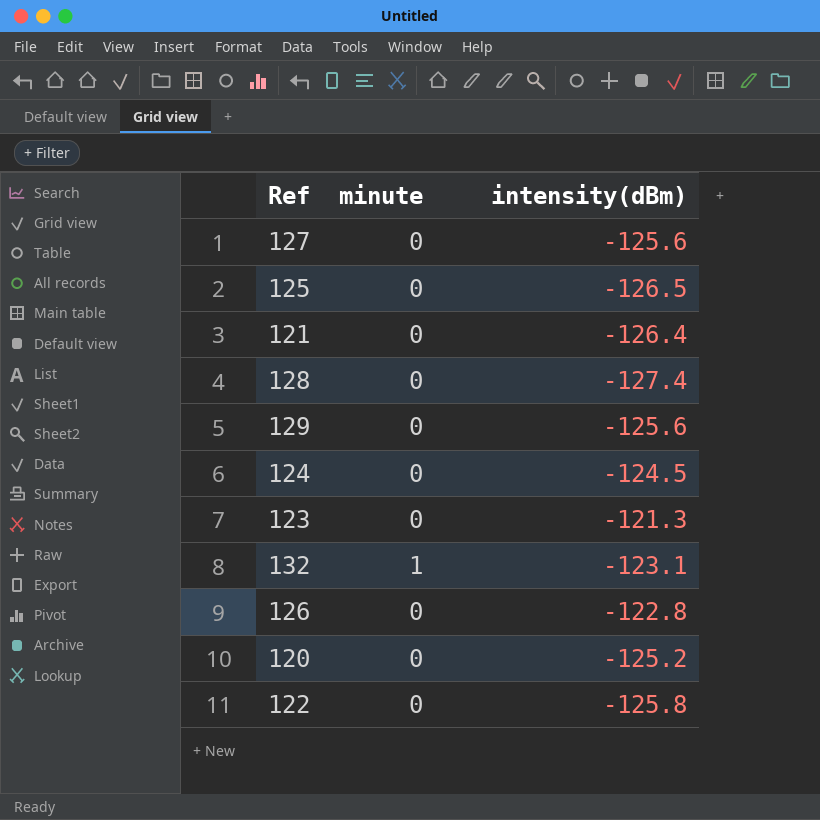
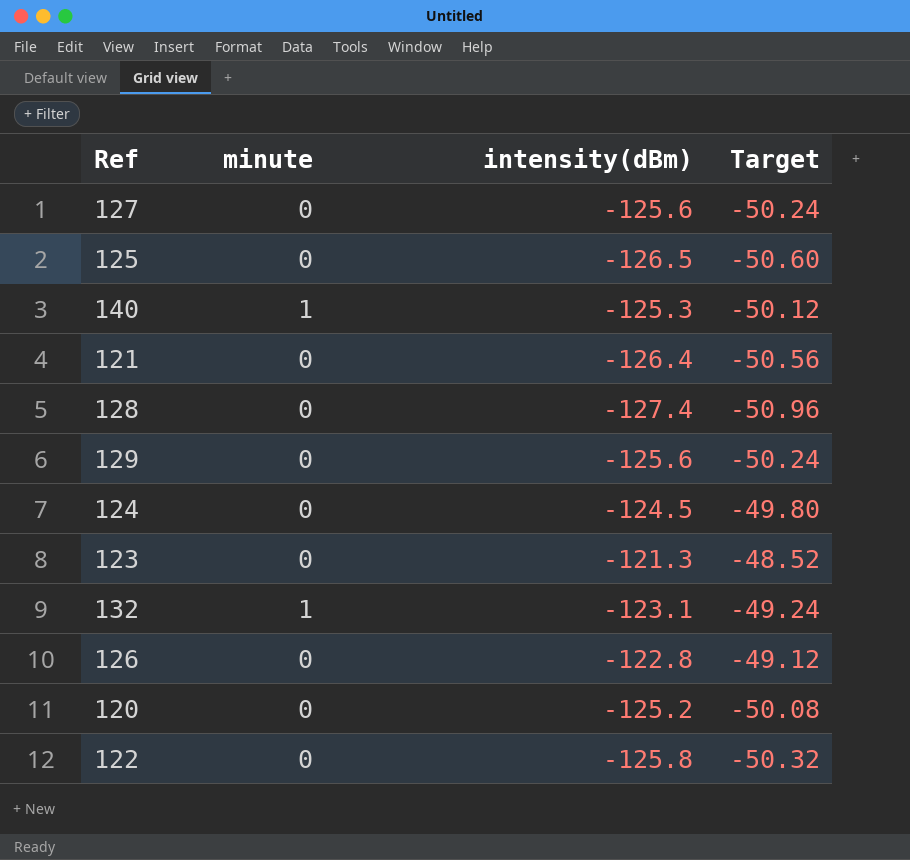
column Target | formula: none -> [intensity(dBm)] * 0.4
row 140: none -> 1 | -125.3 | -50.12

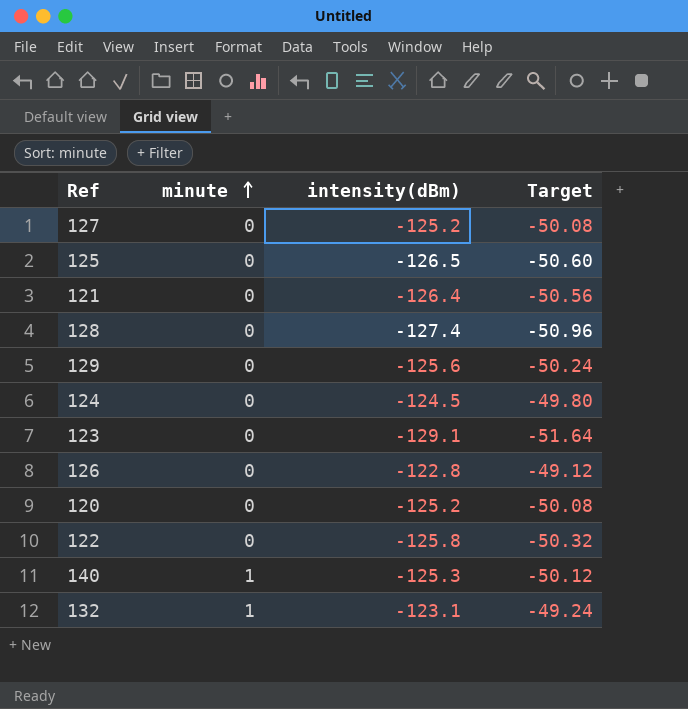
row order: none -> minute ascending
127 | intensity(dBm): -125.6 -> -125.2
127 | Target: -50.24 -> -50.08
123 | intensity(dBm): -121.3 -> -129.1
123 | Target: -48.52 -> -51.64

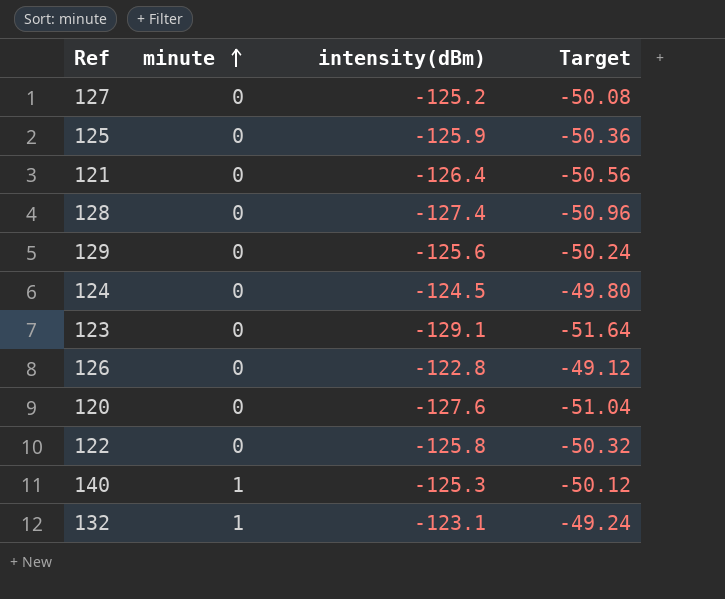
125 | intensity(dBm): -126.5 -> -125.9
125 | Target: -50.60 -> -50.36
120 | intensity(dBm): -125.2 -> -127.6
120 | Target: -50.08 -> -51.04

